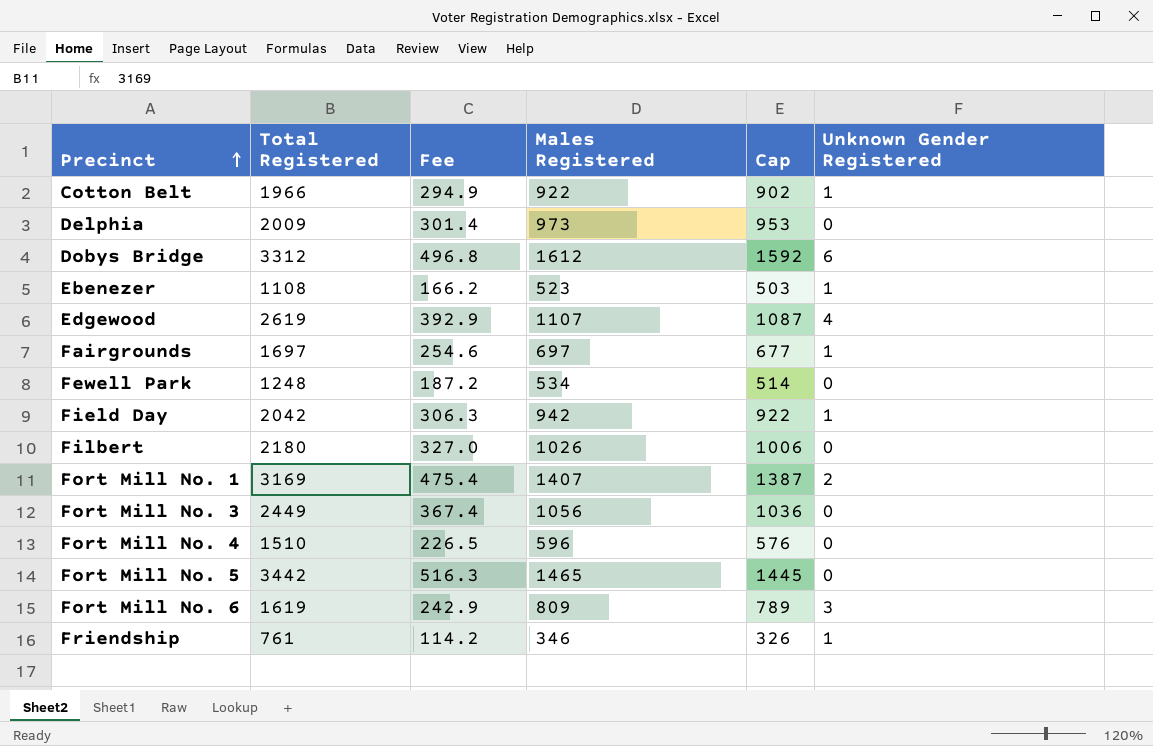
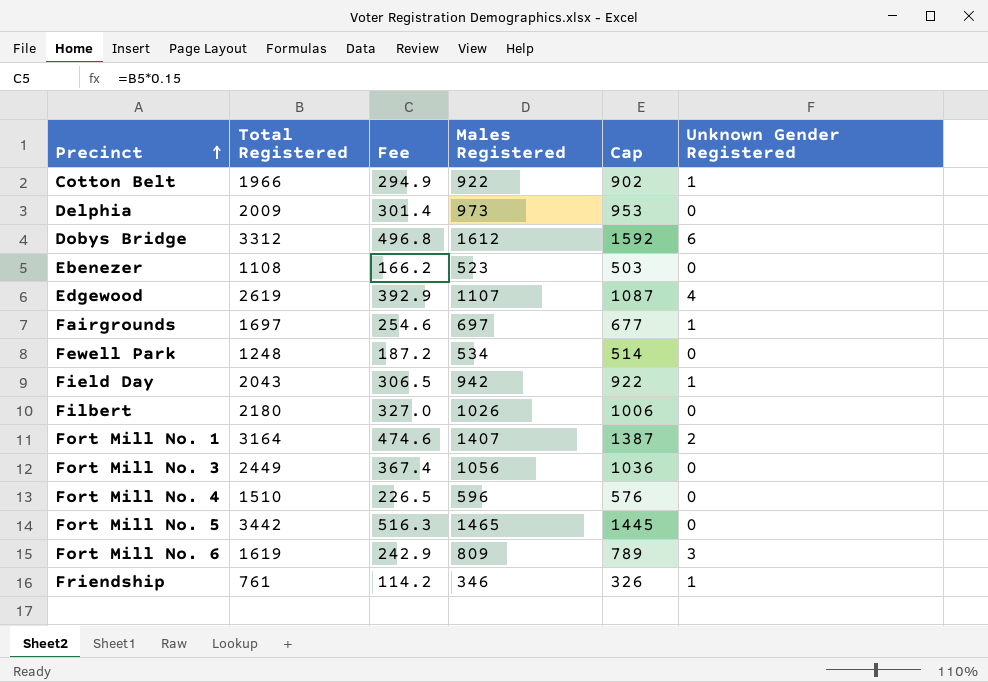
Ebenezer | Unknown Gender Registered: 1 -> 0
Field Day | Total Registered: 2042 -> 2043
Field Day | Fee: 306.3 -> 306.5
Fort Mill No. 1 | Total Registered: 3169 -> 3164
Fort Mill No. 1 | Fee: 475.4 -> 474.6

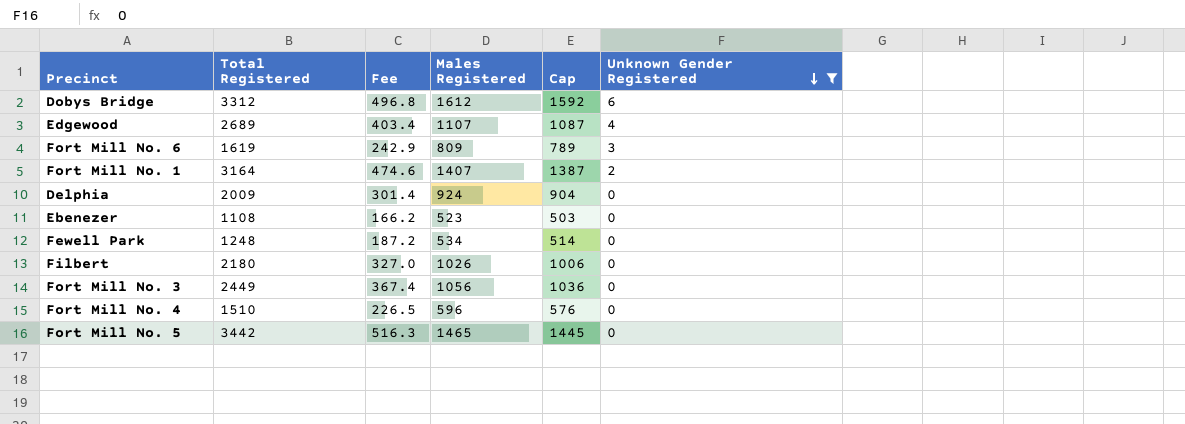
filter: none -> Unknown Gender Registered != 1
row order: Precinct ascending -> Unknown Gender Registered descending
Edgewood | Total Registered: 2619 -> 2689
Edgewood | Fee: 392.9 -> 403.4
Delphia | Males Registered: 973 -> 924
Delphia | Cap: 953 -> 904

